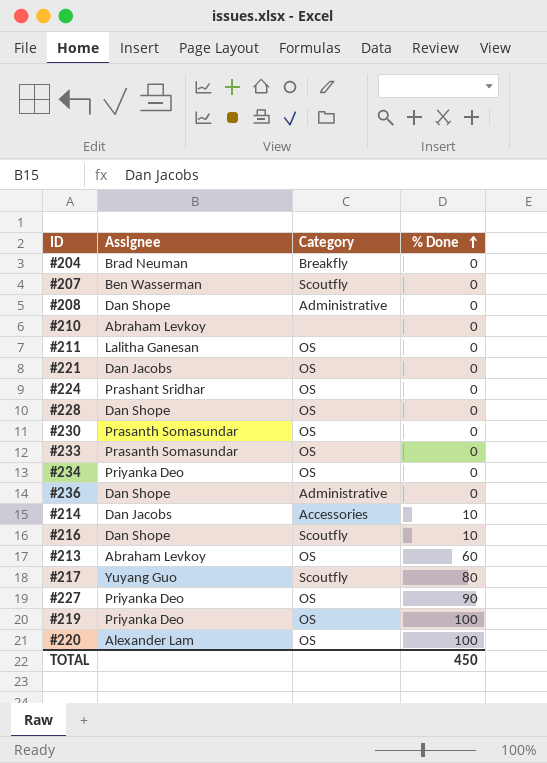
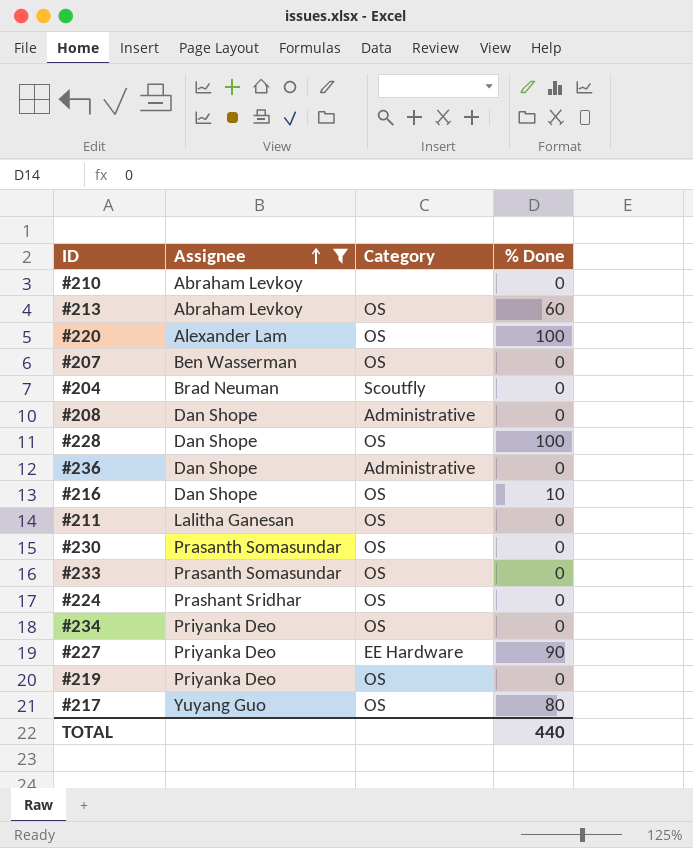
filter: none -> Assignee != Dan Jacobs
row order: % Done ascending -> Assignee ascending
#207 | Category: Scoutfly -> OS
#204 | Category: Breakfly -> Scoutfly
#228 | % Done: 0 -> 100
#216 | Category: Scoutfly -> OS
#227 | Category: OS -> EE Hardware
#219 | % Done: 100 -> 0
#217 | Category: Scoutfly -> OS
TOTAL | % Done: 450 -> 440

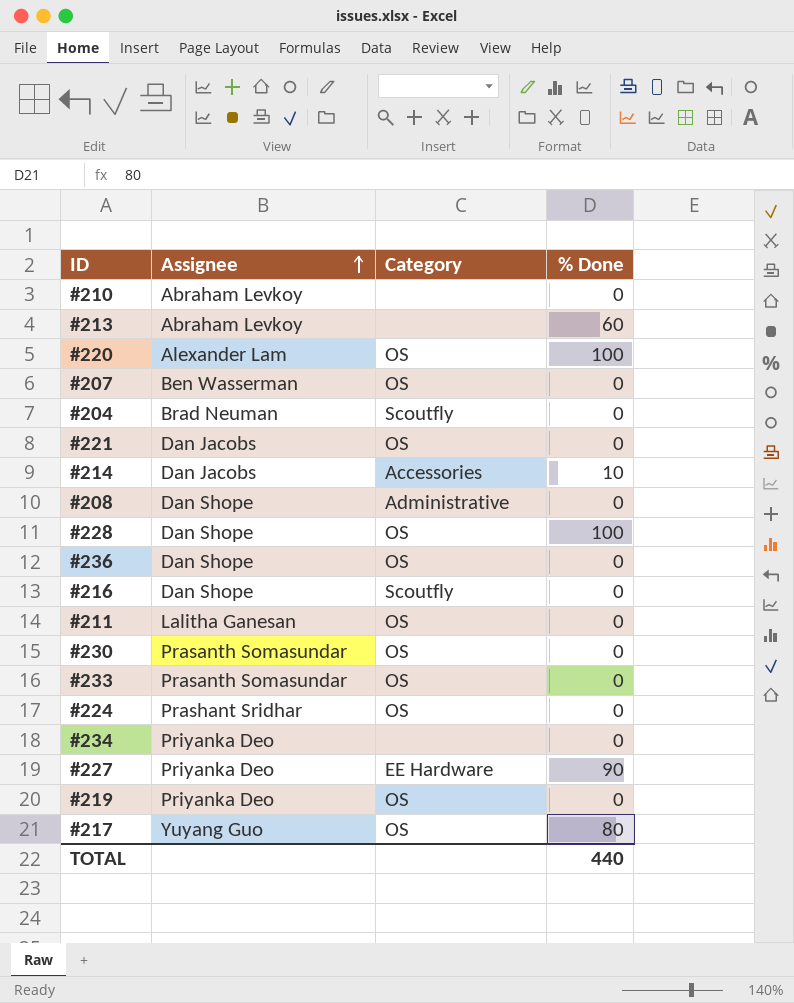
filter: Assignee != Dan Jacobs -> none
#213 | Category: OS -> none
#236 | Category: Administrative -> OS
#216 | Category: OS -> Scoutfly
#216 | % Done: 10 -> 0
#234 | Category: OS -> none

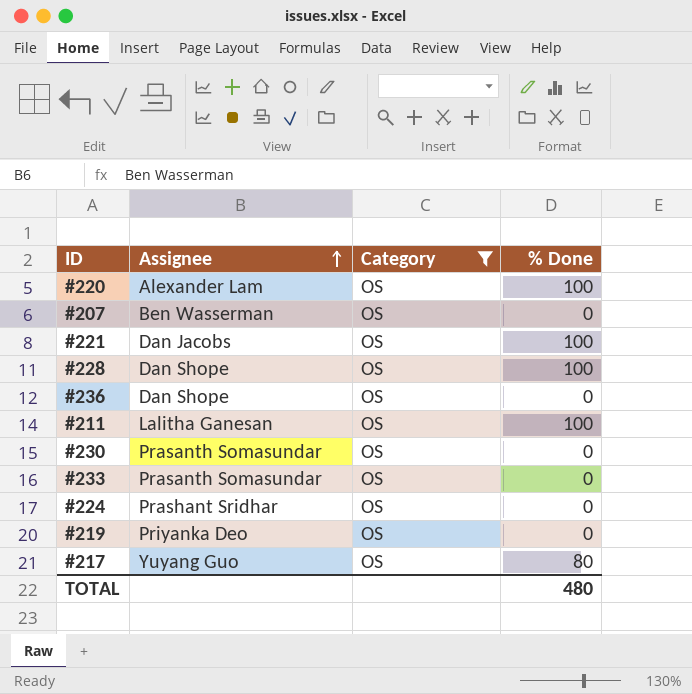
filter: none -> Category = OS
#221 | % Done: 0 -> 100
#211 | % Done: 0 -> 100
TOTAL | % Done: 440 -> 480

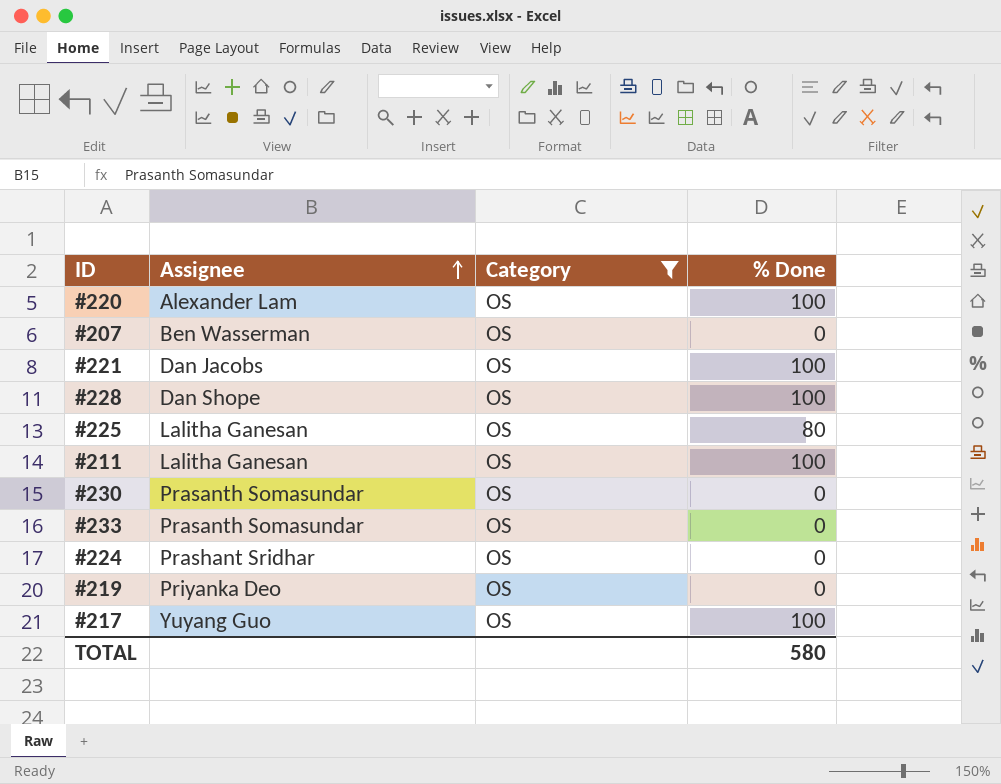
row #236: Dan Shope | OS | 0 -> none
row #225: none -> Lalitha Ganesan | OS | 80
#217 | % Done: 80 -> 100
TOTAL | % Done: 480 -> 580

